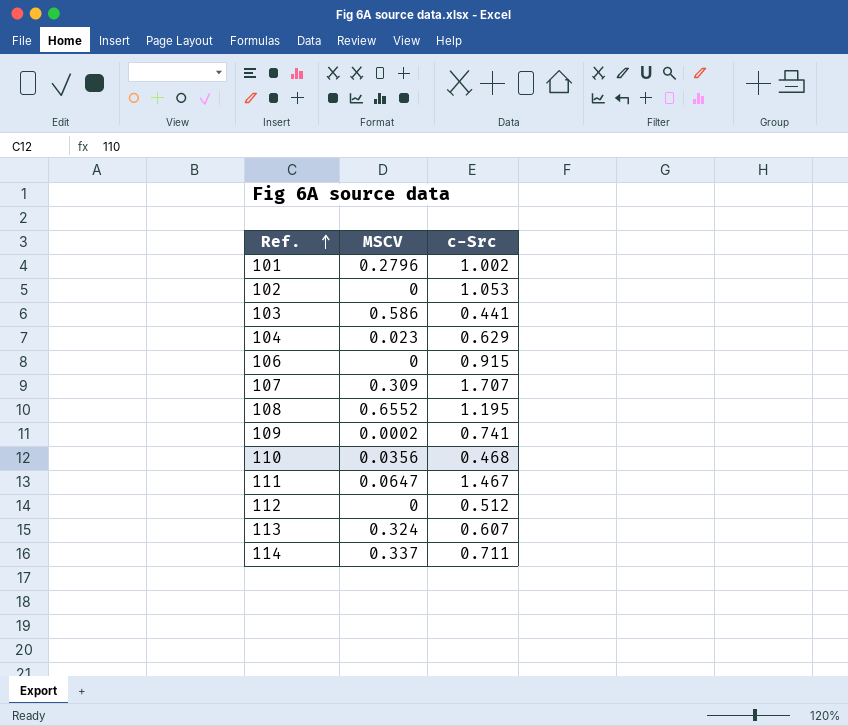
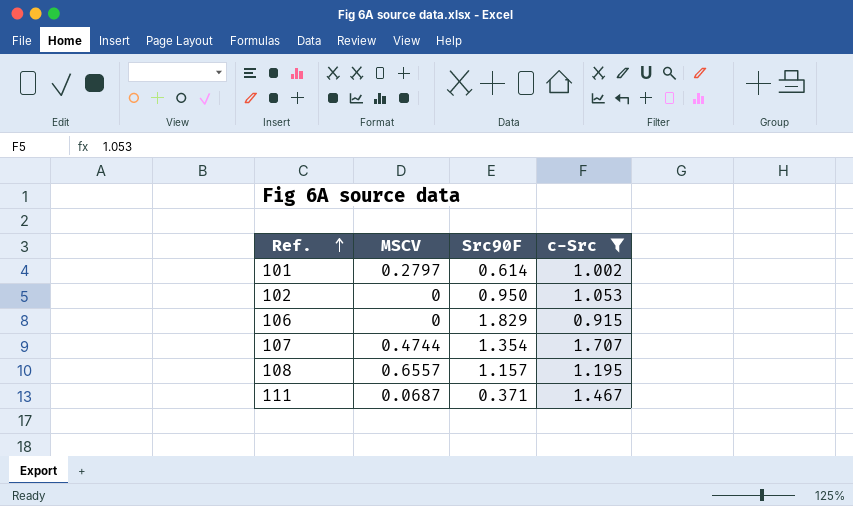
filter: none -> c-Src >= 0.915
column Src90F | position: none -> 3
101 | MSCV: 0.2796 -> 0.2797
107 | MSCV: 0.309 -> 0.4744
108 | MSCV: 0.6552 -> 0.6557
111 | MSCV: 0.0647 -> 0.0687

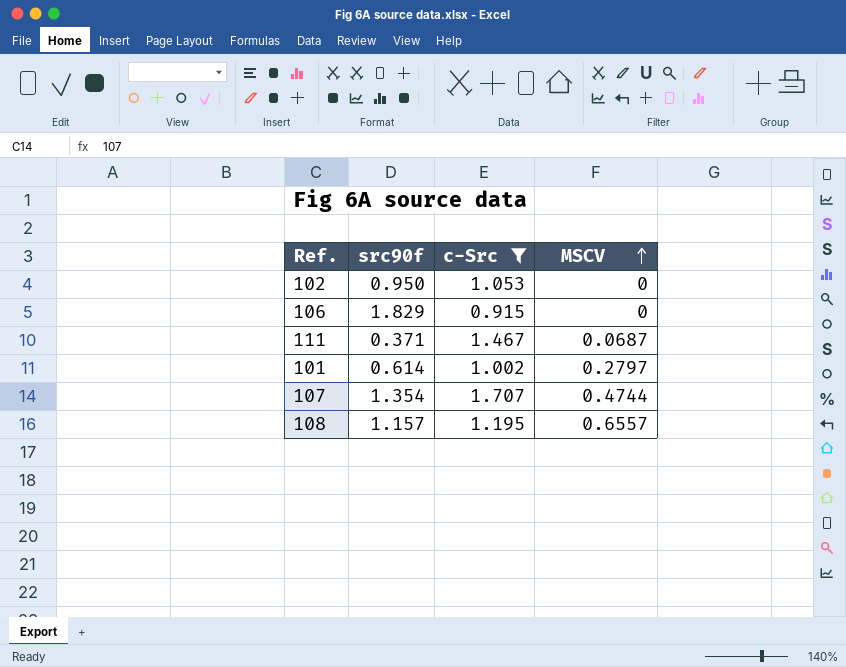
row order: Ref. ascending -> MSCV ascending
column name: Src90F -> src90f
column MSCV | position: 2 -> 4

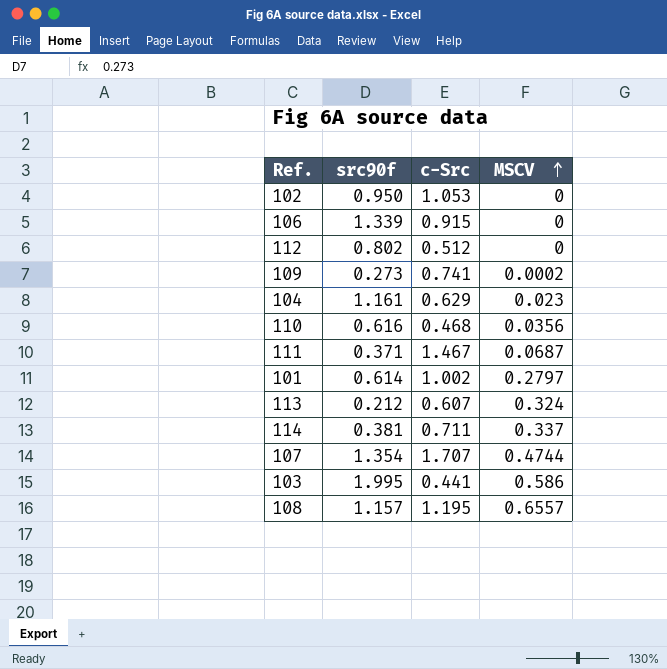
filter: c-Src >= 0.915 -> none
106 | src90f: 1.829 -> 1.339

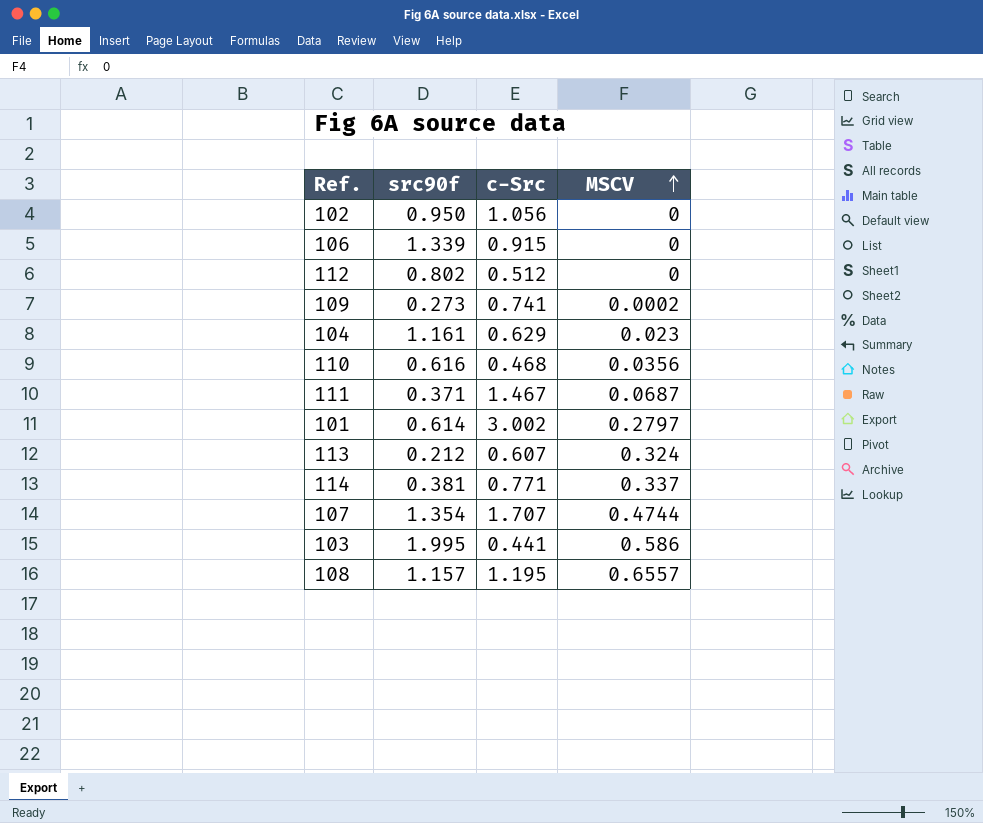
102 | c-Src: 1.053 -> 1.056
101 | c-Src: 1.002 -> 3.002
114 | c-Src: 0.711 -> 0.771

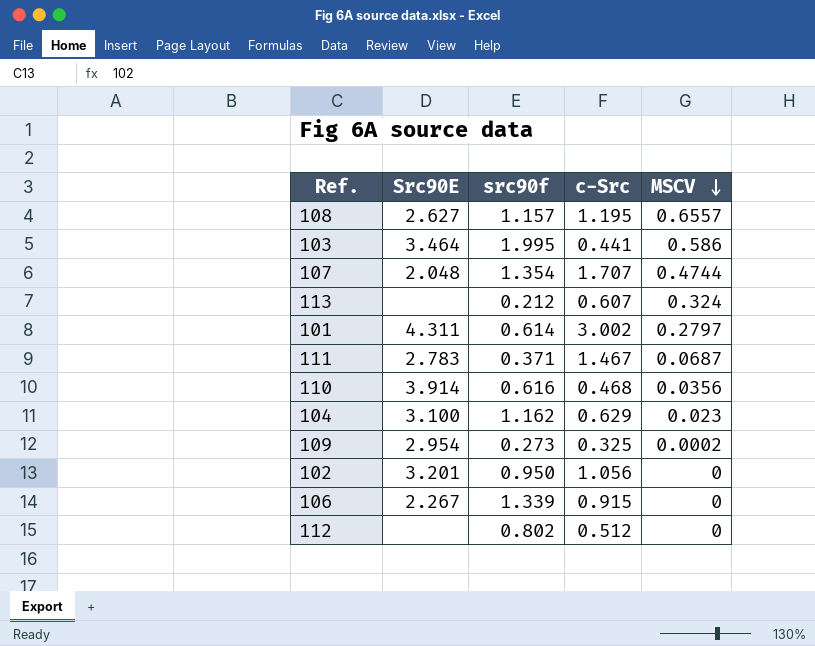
row order: MSCV ascending -> MSCV descending
column Src90E | position: none -> 2
row 114: 0.381 | 0.771 | 0.337 -> none
104 | src90f: 1.161 -> 1.162
109 | c-Src: 0.741 -> 0.325

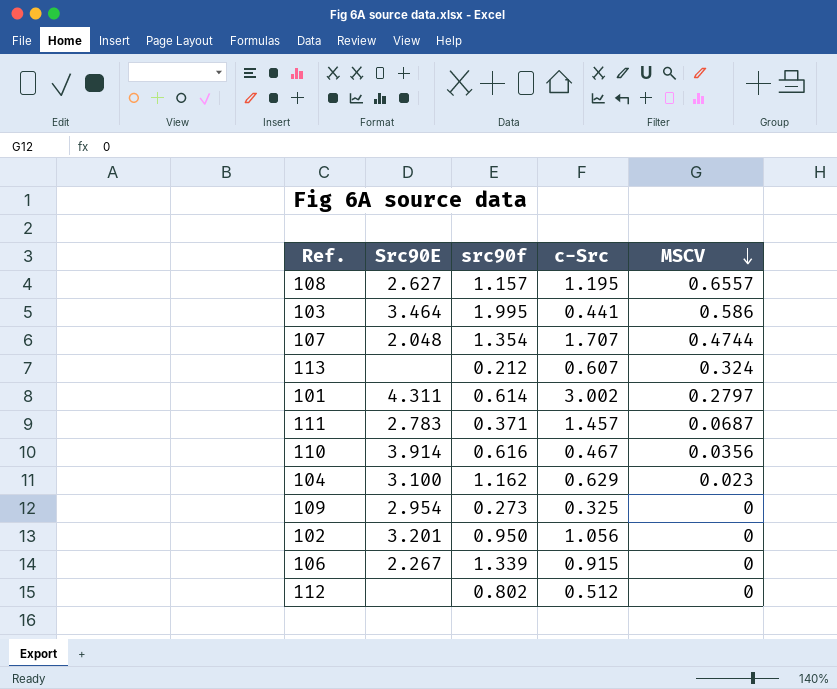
111 | c-Src: 1.467 -> 1.457
110 | c-Src: 0.468 -> 0.467
109 | MSCV: 0.0002 -> 0

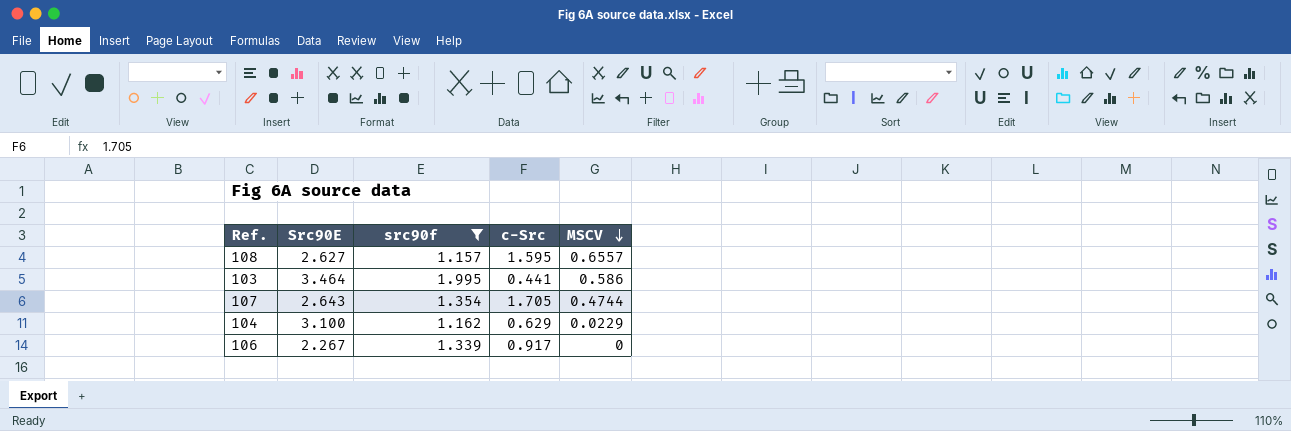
filter: none -> src90f >= 1.157
108 | c-Src: 1.195 -> 1.595
107 | Src90E: 2.048 -> 2.643
107 | c-Src: 1.707 -> 1.705
104 | MSCV: 0.023 -> 0.0229
106 | c-Src: 0.915 -> 0.917

